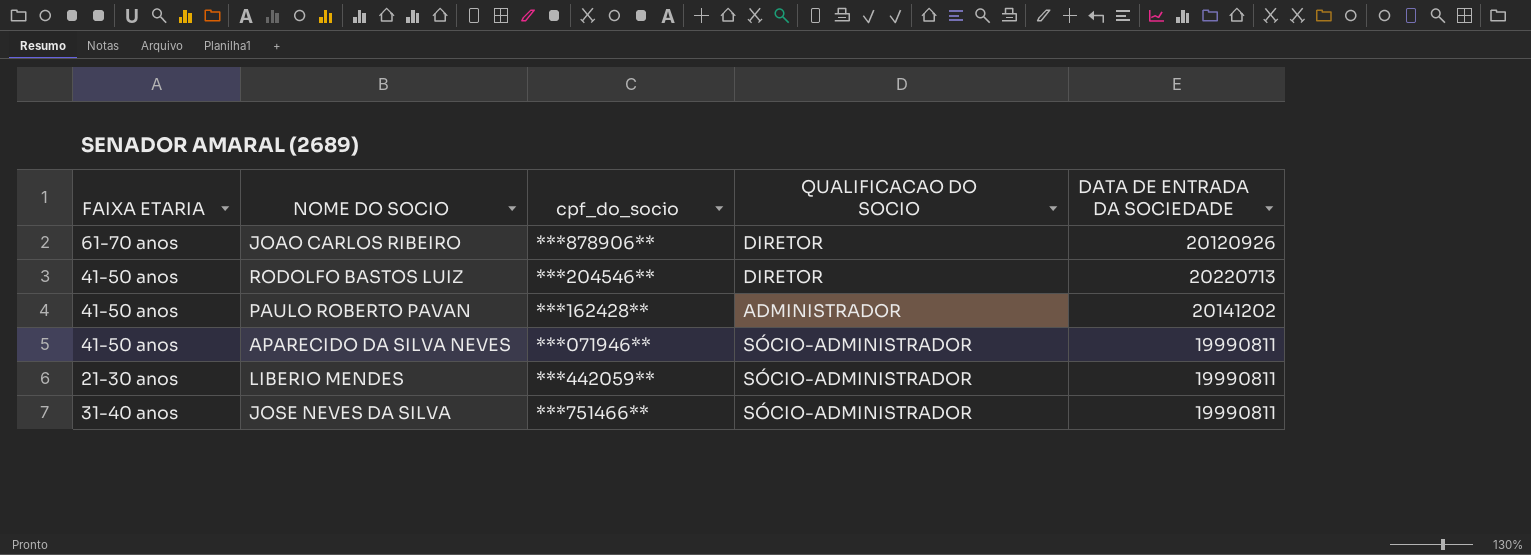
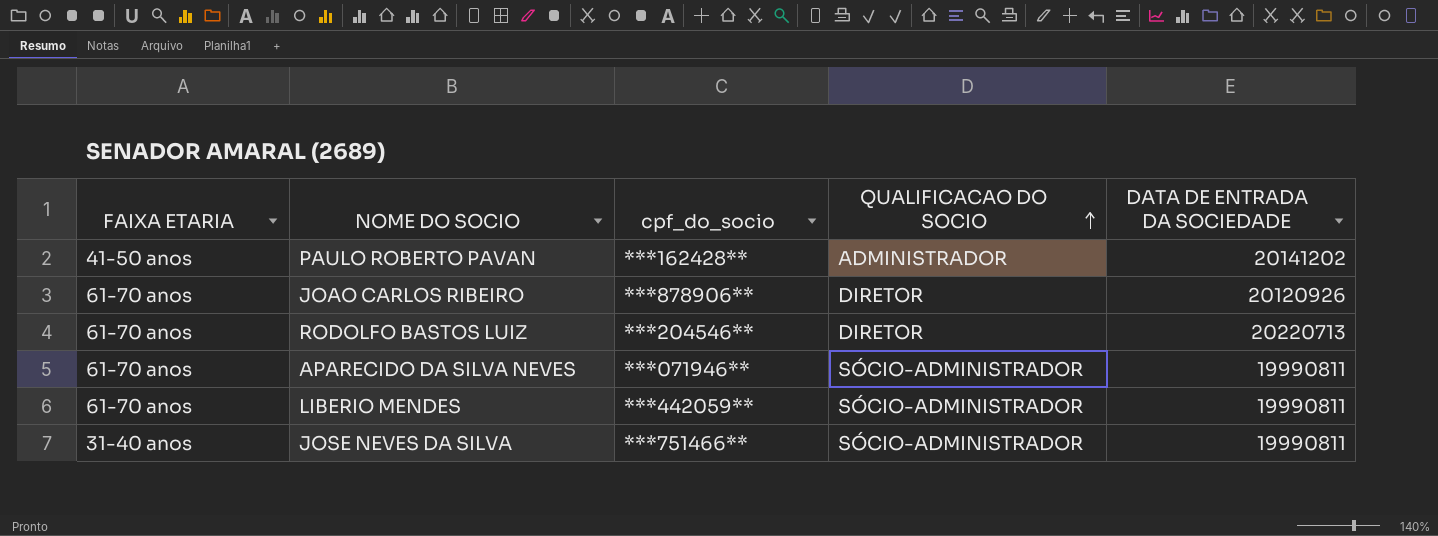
row order: none -> QUALIFICACAO DO SOCIO ascending
RODOLFO BASTOS LUIZ | FAIXA ETARIA: 41-50 anos -> 61-70 anos
APARECIDO DA SILVA NEVES | FAIXA ETARIA: 41-50 anos -> 61-70 anos
LIBERIO MENDES | FAIXA ETARIA: 21-30 anos -> 61-70 anos

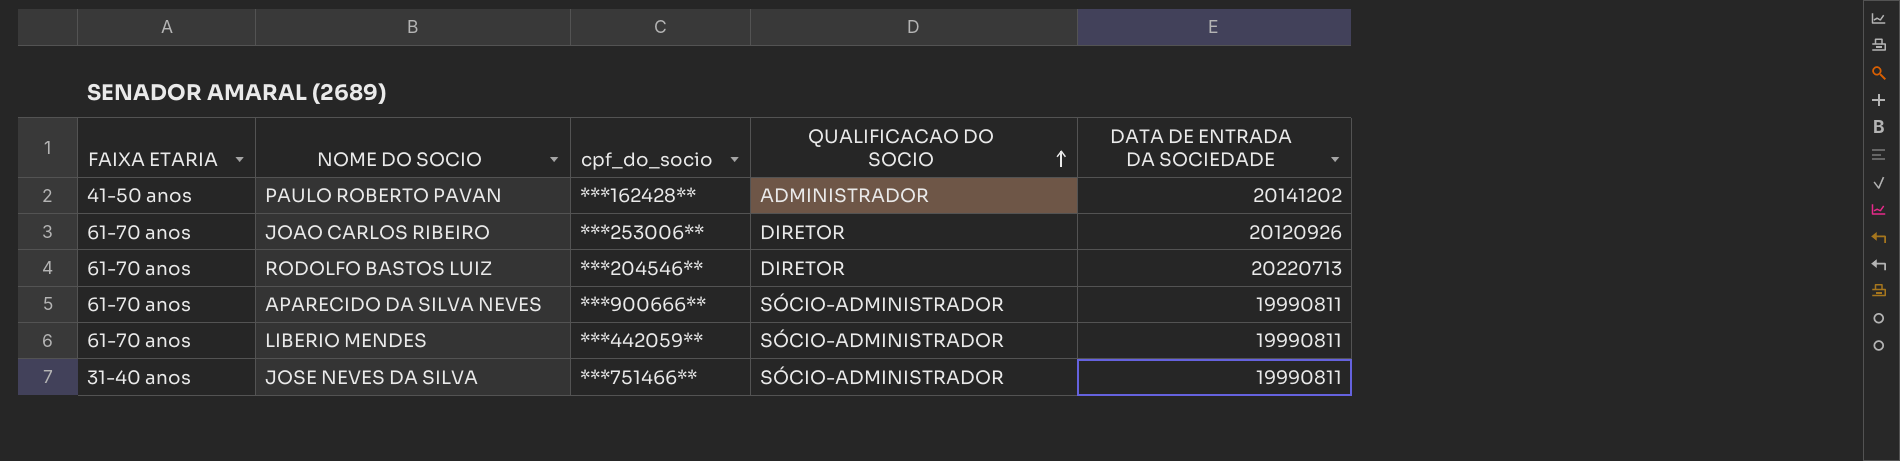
JOAO CARLOS RIBEIRO | cpf_do_socio: ***878906** -> ***253006**
APARECIDO DA SILVA NEVES | cpf_do_socio: ***071946** -> ***900666**

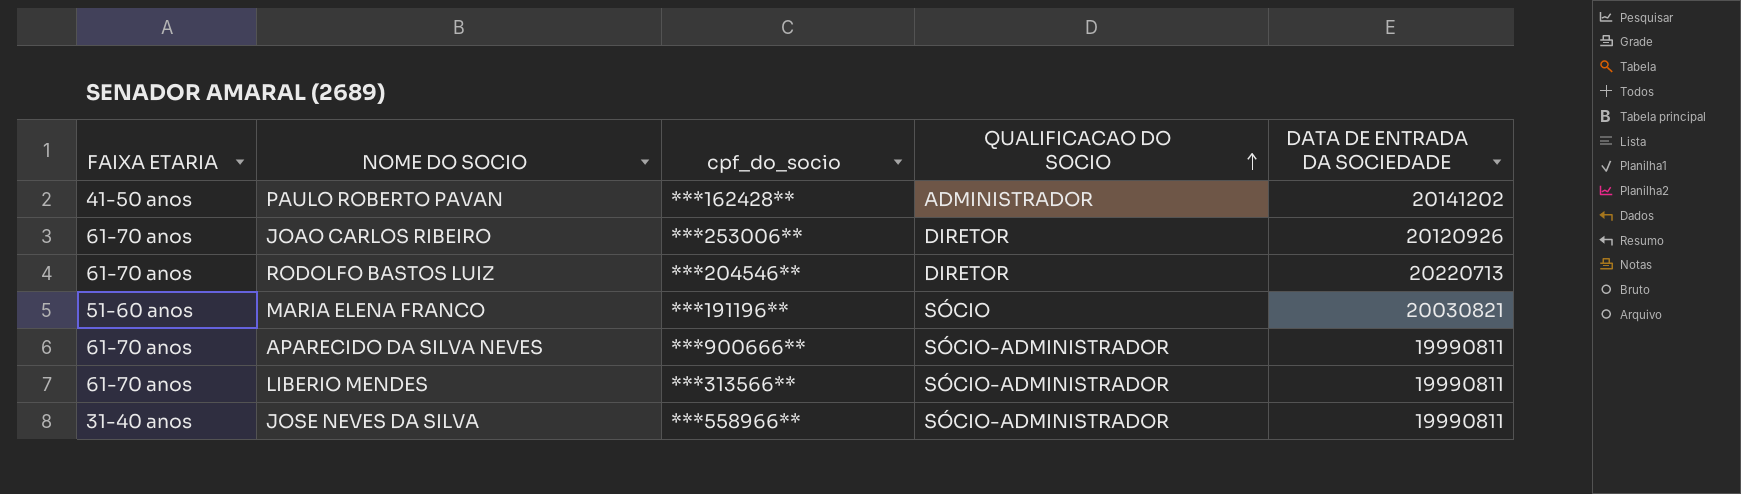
row MARIA ELENA FRANCO: none -> 51-60 anos | ***191196** | SÓCIO | 20030821
LIBERIO MENDES | cpf_do_socio: ***442059** -> ***313566**
JOSE NEVES DA SILVA | cpf_do_socio: ***751466** -> ***558966**

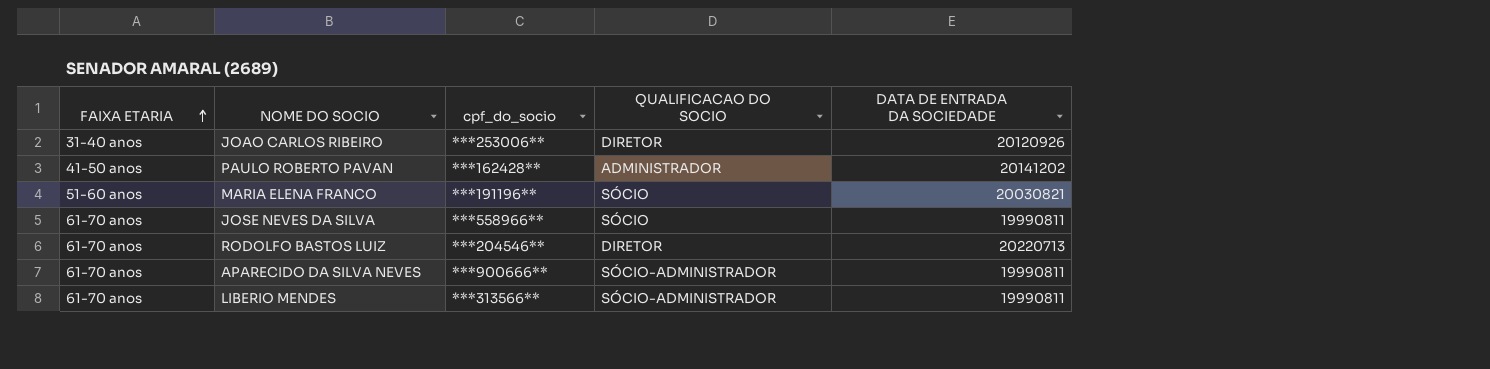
row order: QUALIFICACAO DO SOCIO ascending -> FAIXA ETARIA ascending
JOAO CARLOS RIBEIRO | FAIXA ETARIA: 61-70 anos -> 31-40 anos
JOSE NEVES DA SILVA | FAIXA ETARIA: 31-40 anos -> 61-70 anos
JOSE NEVES DA SILVA | QUALIFICACAO DO SOCIO: SÓCIO-ADMINISTRADOR -> SÓCIO

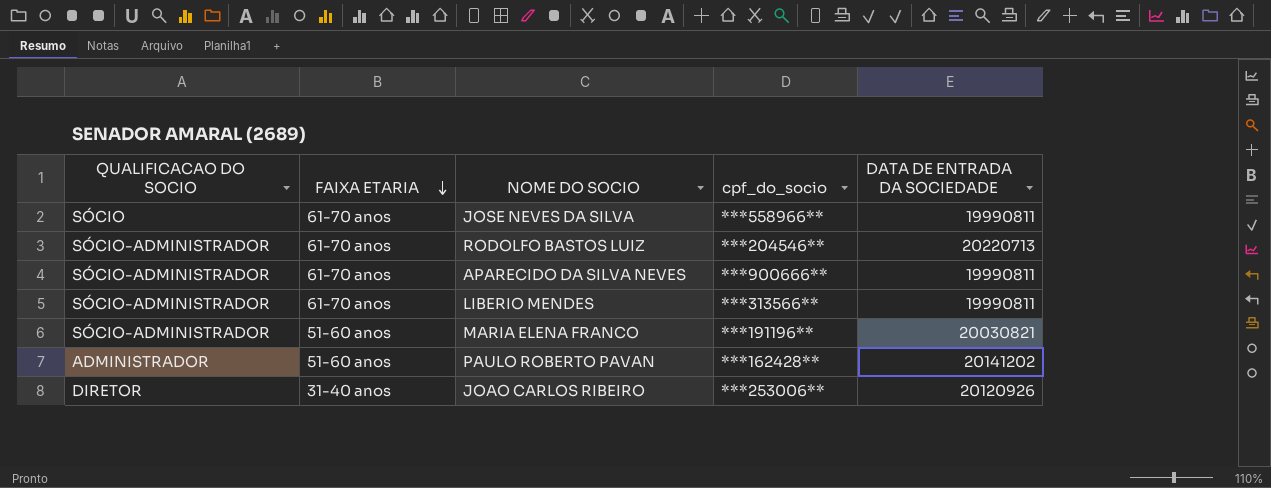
row order: FAIXA ETARIA ascending -> FAIXA ETARIA descending
column QUALIFICACAO DO SOCIO | position: 4 -> 1
RODOLFO BASTOS LUIZ | QUALIFICACAO DO SOCIO: DIRETOR -> SÓCIO-ADMINISTRADOR
MARIA ELENA FRANCO | QUALIFICACAO DO SOCIO: SÓCIO -> SÓCIO-ADMINISTRADOR
PAULO ROBERTO PAVAN | FAIXA ETARIA: 41-50 anos -> 51-60 anos

